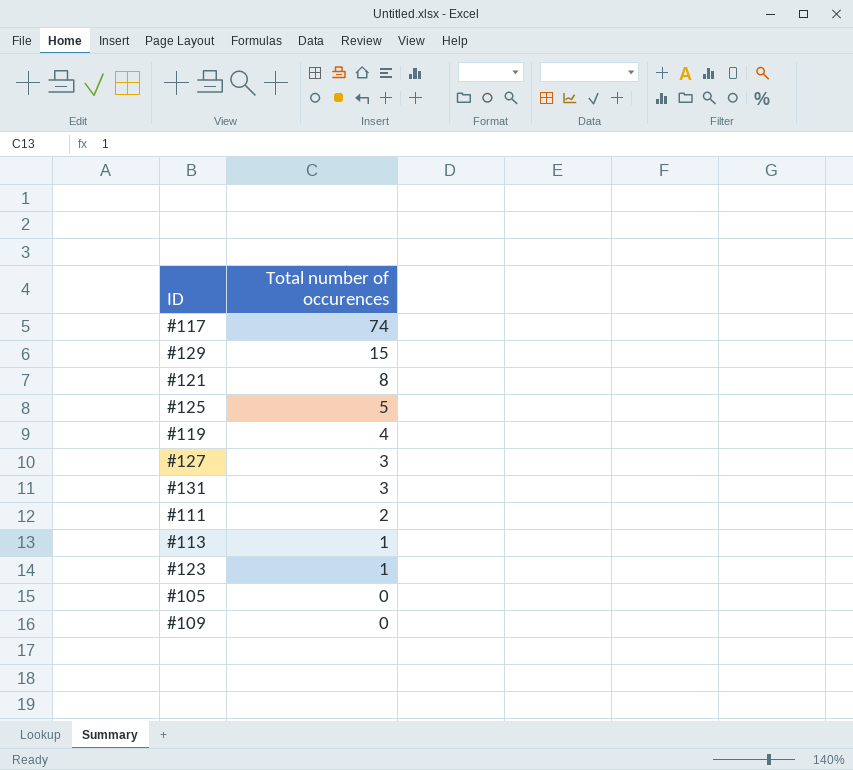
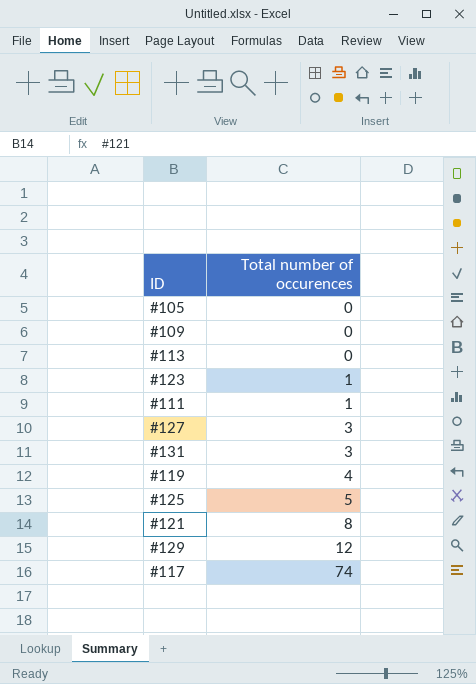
row order: Total number of occurences descending -> Total number of occurences ascending
#113 | Total number of occurences: 1 -> 0
#111 | Total number of occurences: 2 -> 1
#129 | Total number of occurences: 15 -> 12

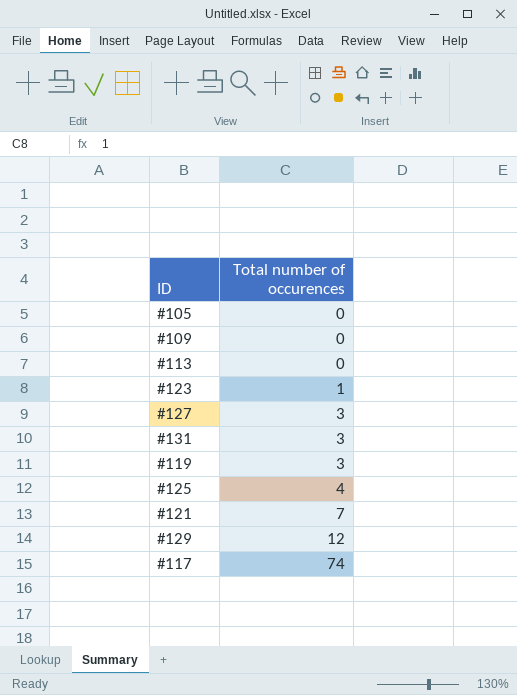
row #111: 1 -> none
#119 | Total number of occurences: 4 -> 3
#125 | Total number of occurences: 5 -> 4
#121 | Total number of occurences: 8 -> 7

